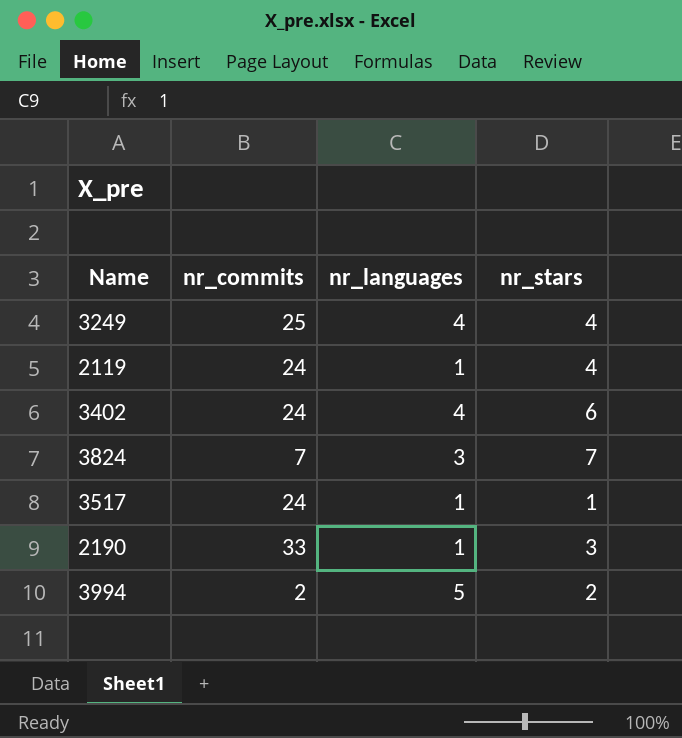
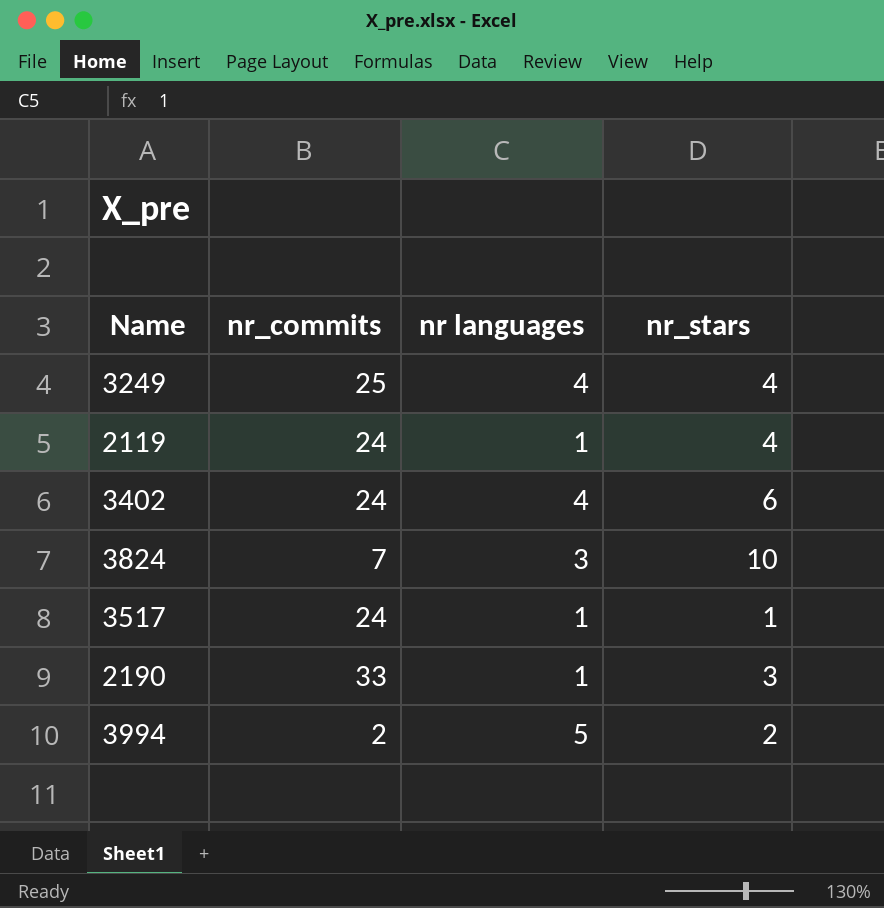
column name: nr_languages -> nr languages
3824 | nr_stars: 7 -> 10

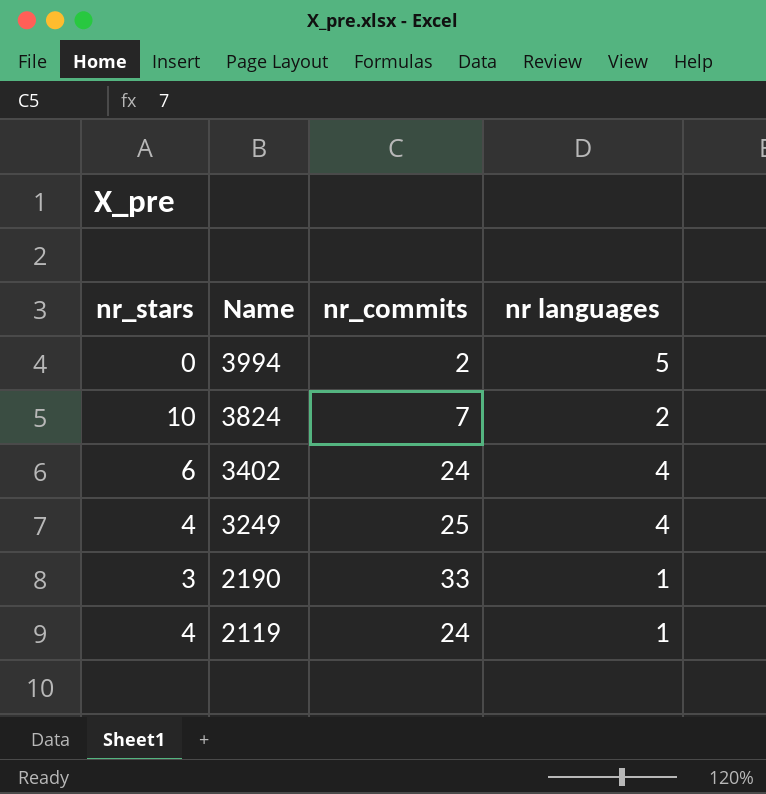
row order: none -> Name descending
column nr_stars | position: 4 -> 1
row 3517: 24 | 1 | 1 -> none
3994 | nr_stars: 2 -> 0
3824 | nr languages: 3 -> 2

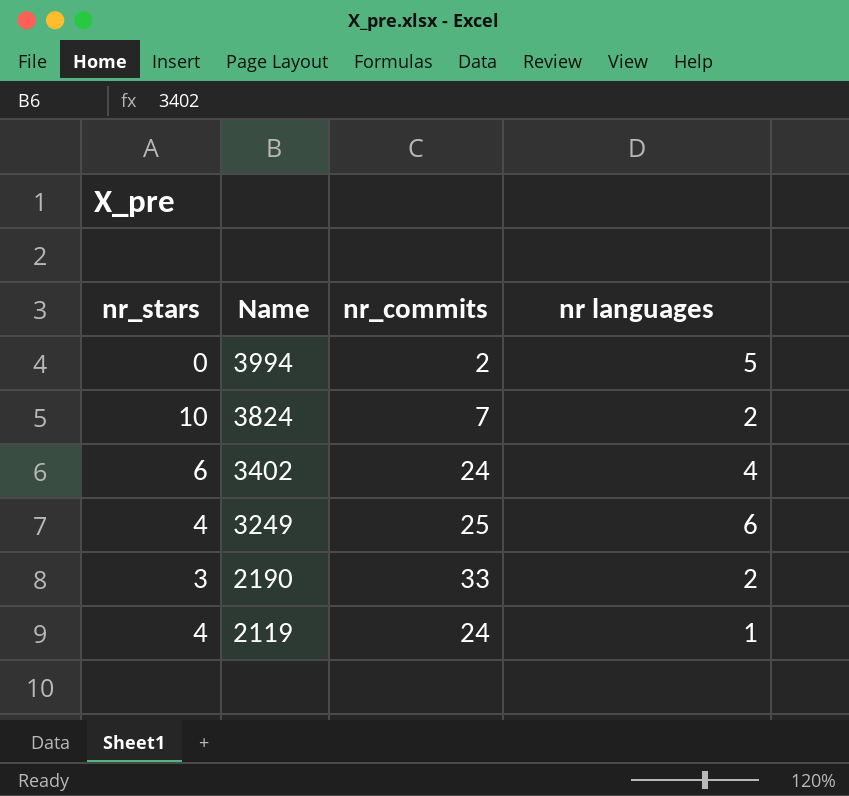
3249 | nr languages: 4 -> 6
2190 | nr languages: 1 -> 2

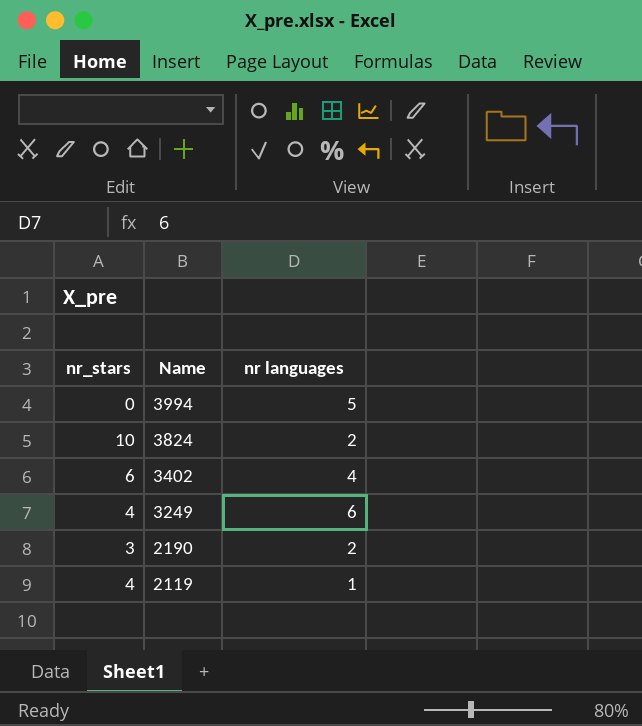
column nr_commits | position: 3 -> none

